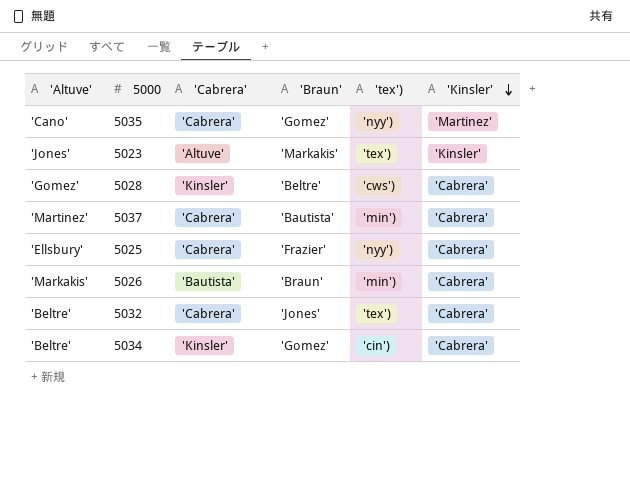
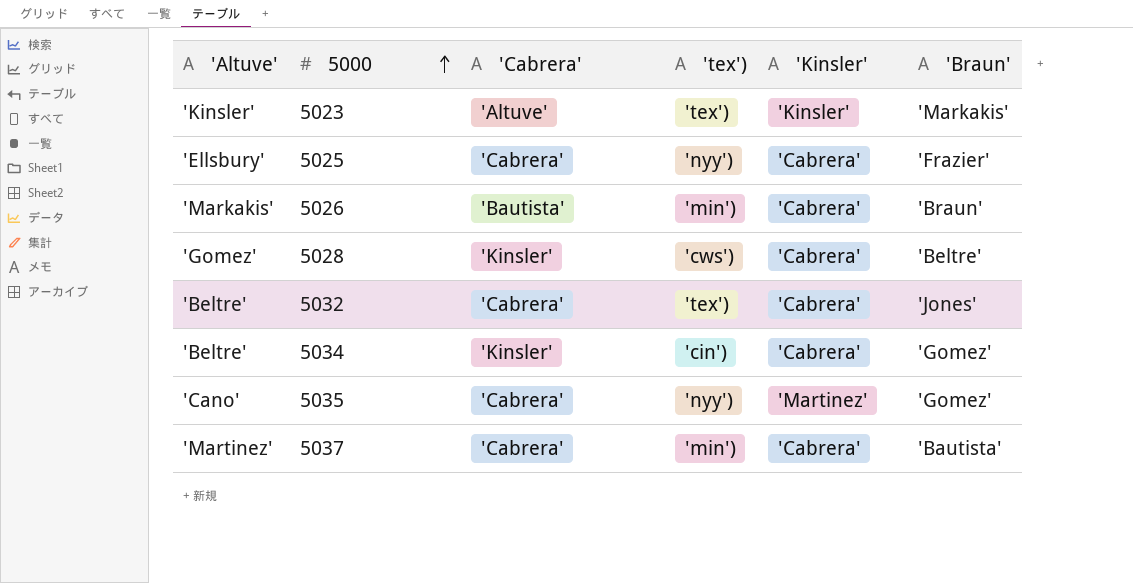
row order: 'Kinsler' descending -> 5000 ascending
column 'Braun' | position: 4 -> 6
5023 | 'Altuve': 'Jones' -> 'Kinsler'

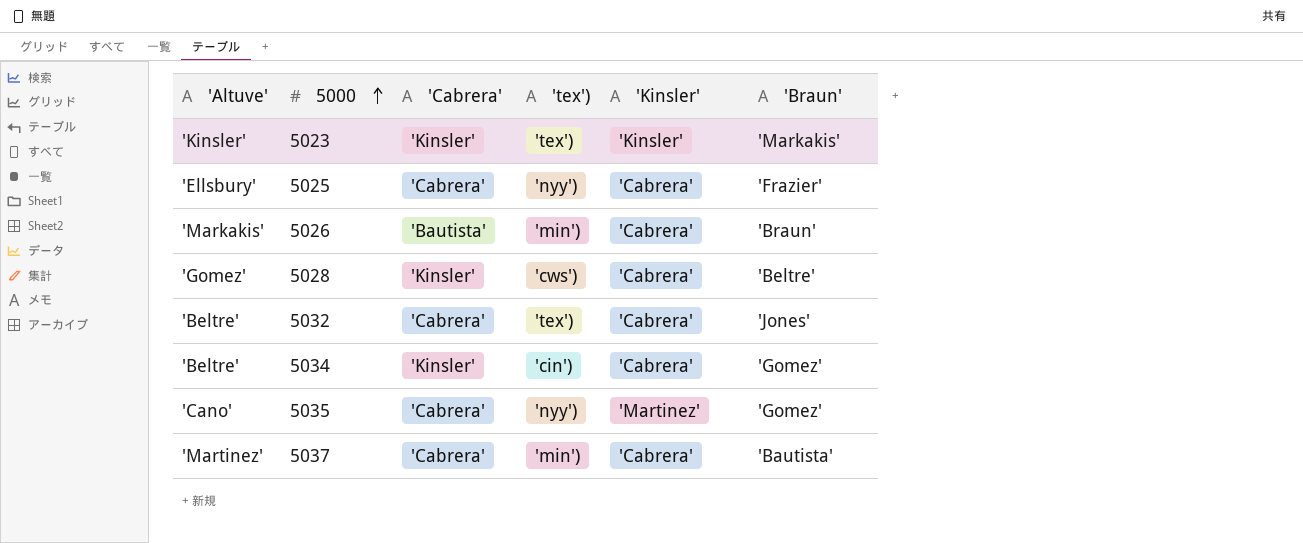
5023 | 'Cabrera': 'Altuve' -> 'Kinsler'

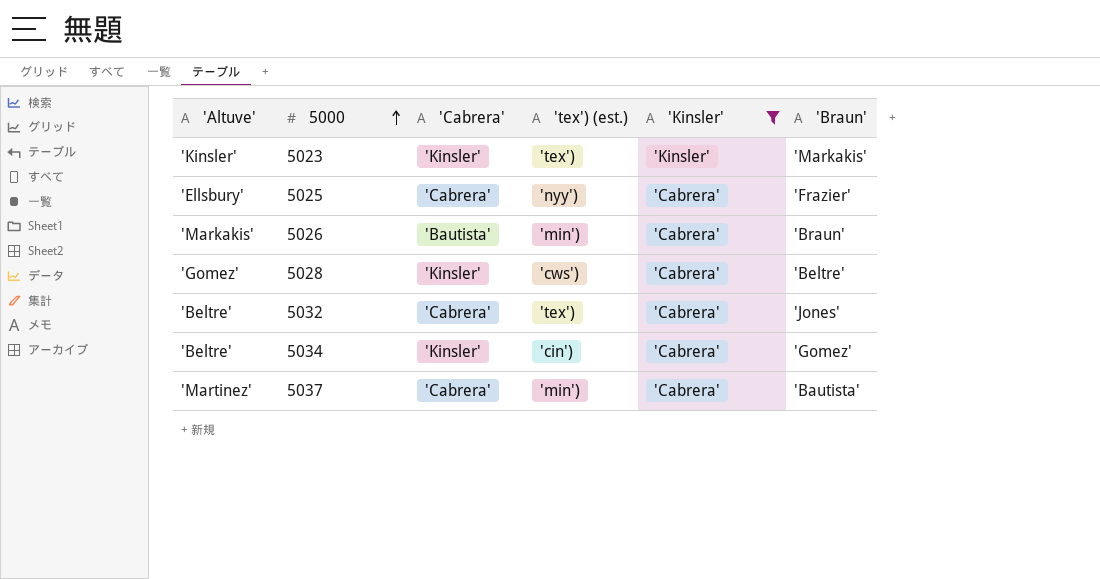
filter: none -> 'Kinsler' != 'Martinez'
column name: 'tex') -> 'tex') (est.)

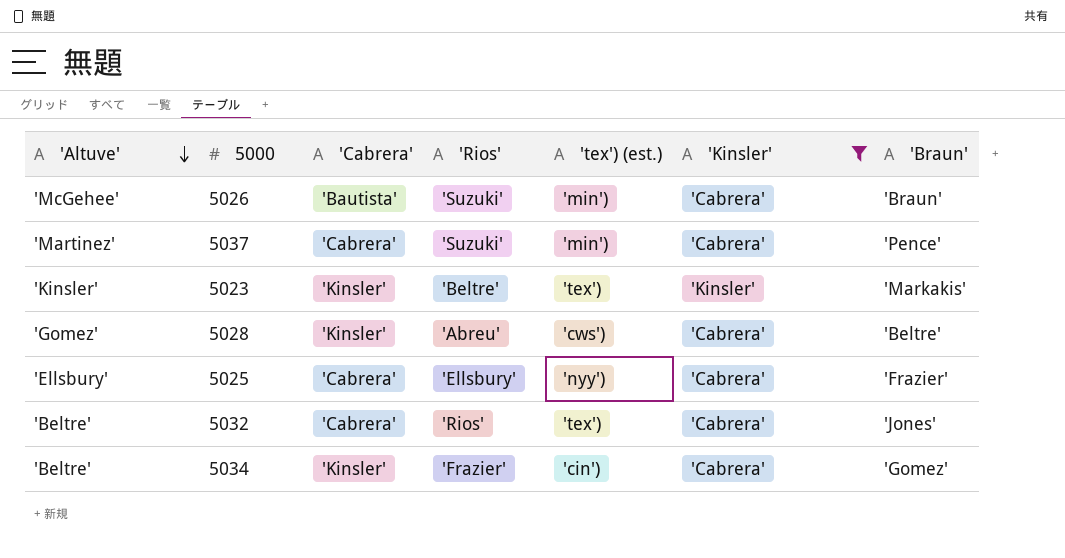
row order: 5000 ascending -> 'Altuve' descending
column 'Rios' | position: none -> 4
5026 | 'Altuve': 'Markakis' -> 'McGehee'
5037 | 'Braun': 'Bautista' -> 'Pence'

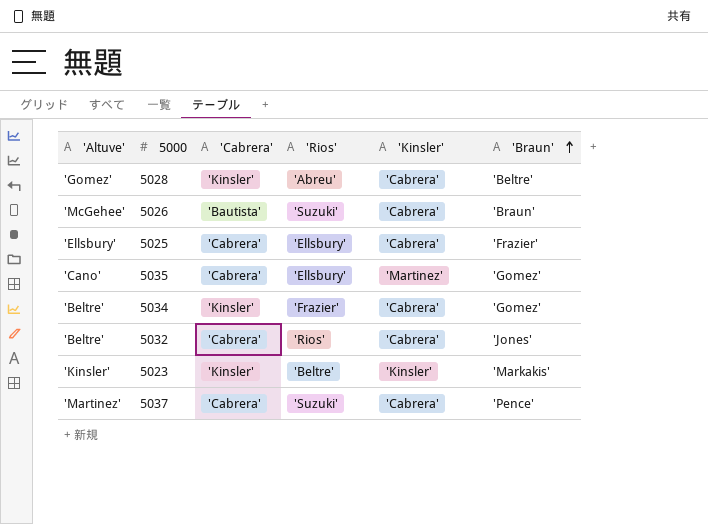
filter: 'Kinsler' != 'Martinez' -> none
row order: 'Altuve' descending -> 'Braun' ascending
column 'tex') (est.) | position: 5 -> none

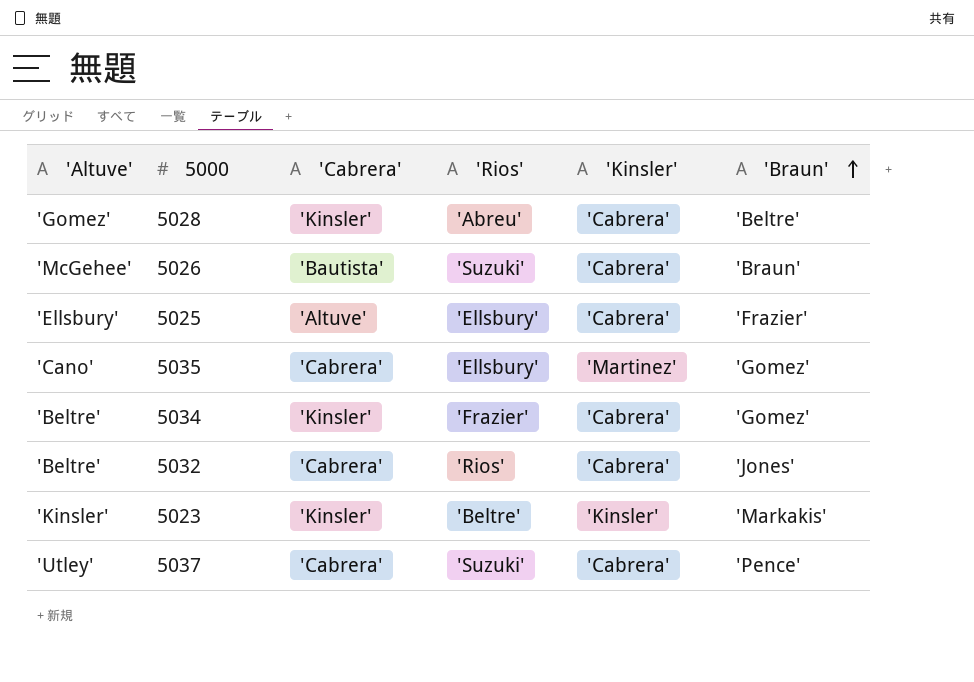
5025 | 'Cabrera': 'Cabrera' -> 'Altuve'
5037 | 'Altuve': 'Martinez' -> 'Utley'

